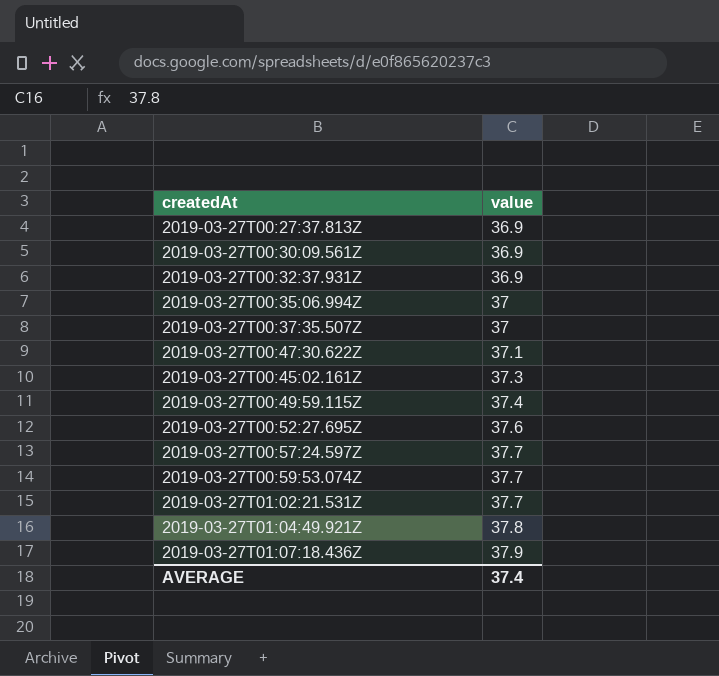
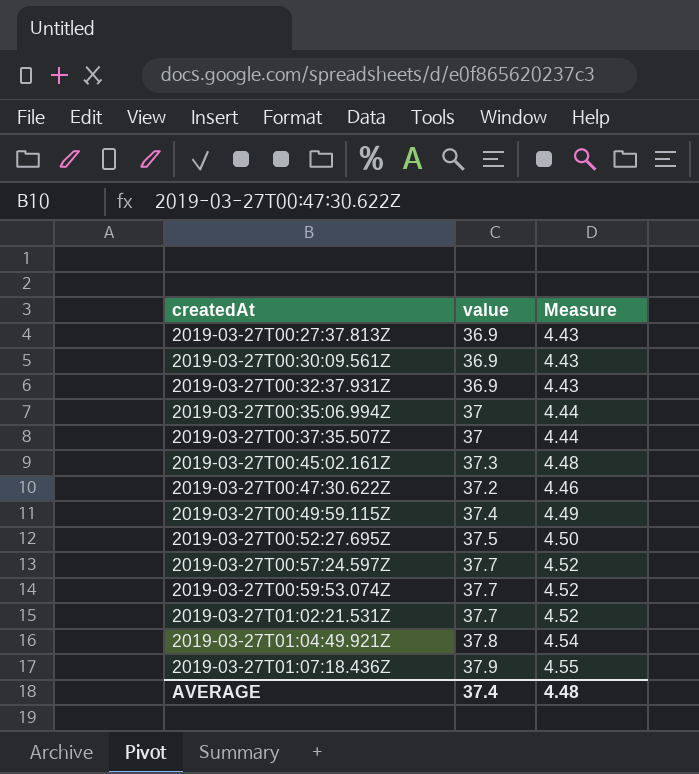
row order: value ascending -> createdAt ascending
column Measure | formula: none -> [value] * 0.12
2019-03-27T00:47:30.622Z | value: 37.1 -> 37.2
2019-03-27T00:52:27.695Z | value: 37.6 -> 37.5

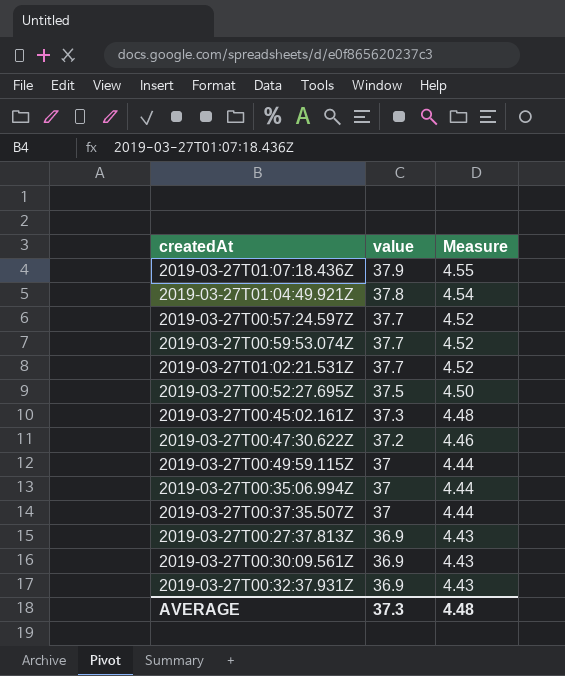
row order: createdAt ascending -> value descending
2019-03-27T00:49:59.115Z | value: 37.4 -> 37
2019-03-27T00:49:59.115Z | Measure: 4.49 -> 4.44
AVERAGE | value: 37.4 -> 37.3

